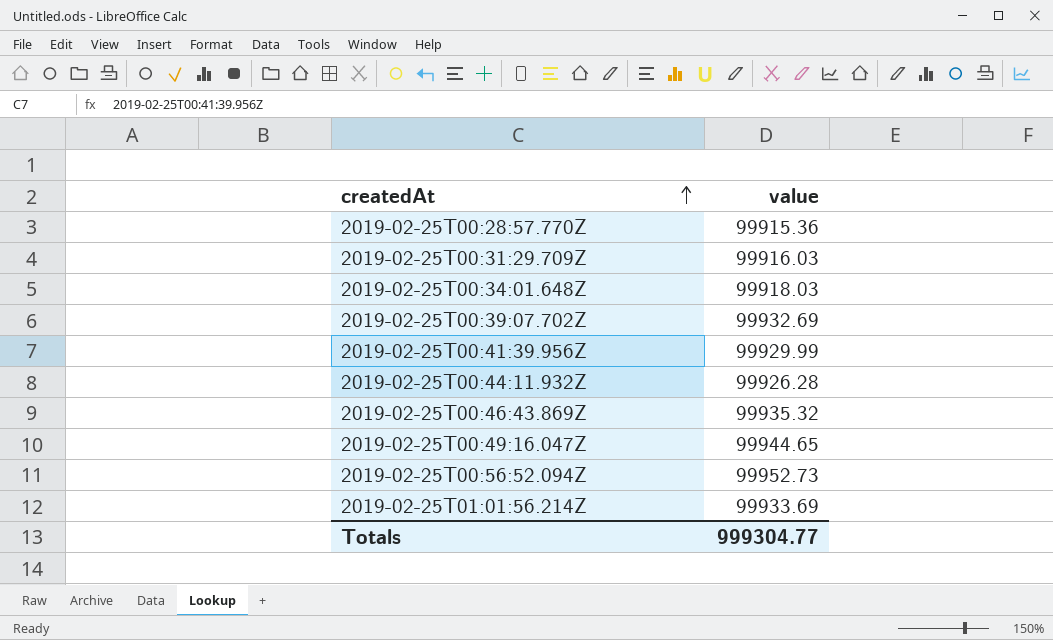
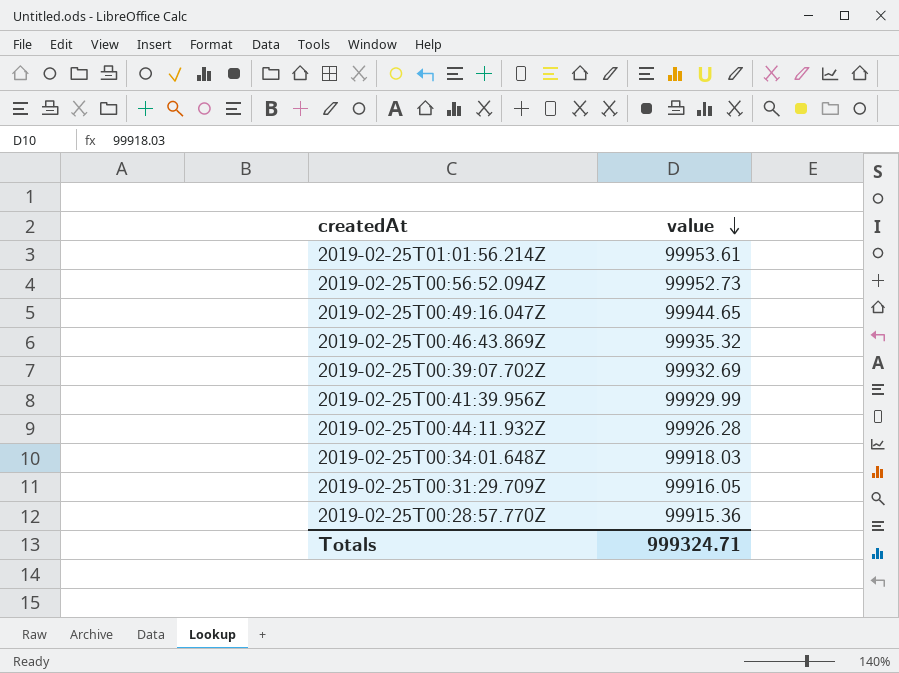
row order: createdAt ascending -> value descending
2019-02-25T01:01:56.214Z | value: 99933.69 -> 99953.61
2019-02-25T00:31:29.709Z | value: 99916.03 -> 99916.05
Totals | value: 999304.77 -> 999324.71

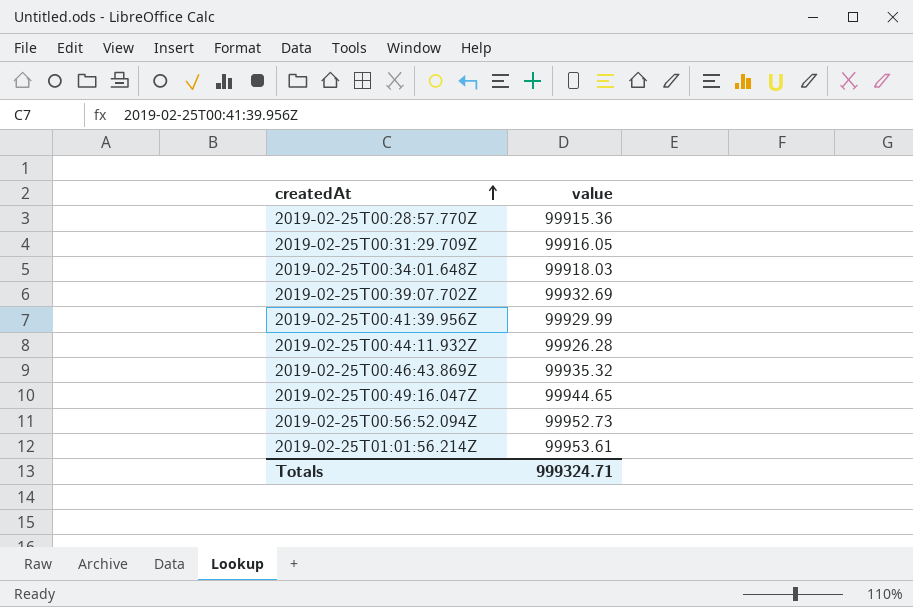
row order: value descending -> createdAt ascending

